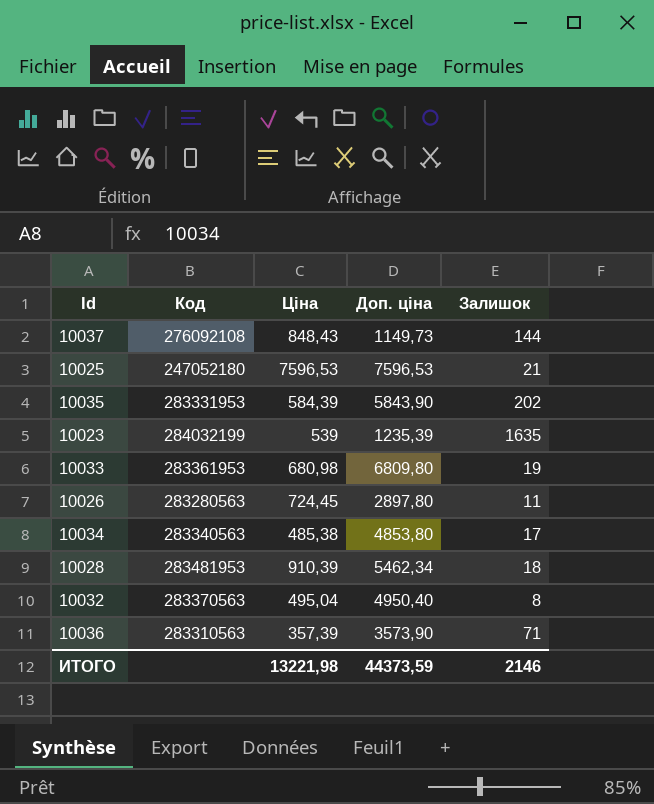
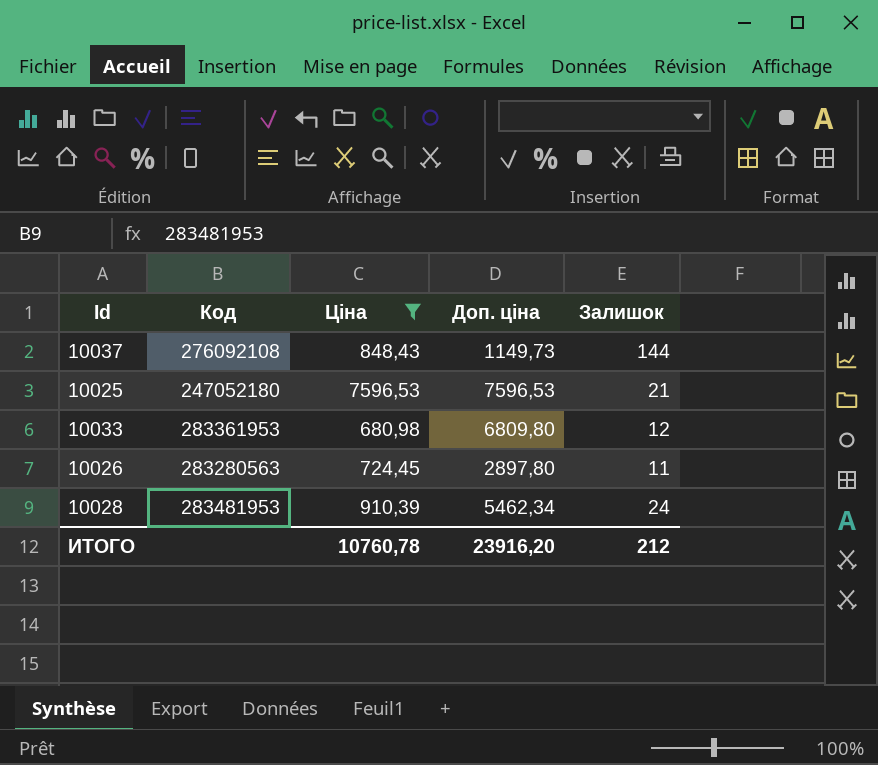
filter: none -> Ціна >= 680,98
10033 | Залишок: 19 -> 12
10028 | Залишок: 18 -> 24
ИТОГО | Ціна: 13221,98 -> 10760,78
ИТОГО | Доп. ціна: 44373,59 -> 23916,20
ИТОГО | Залишок: 2146 -> 212

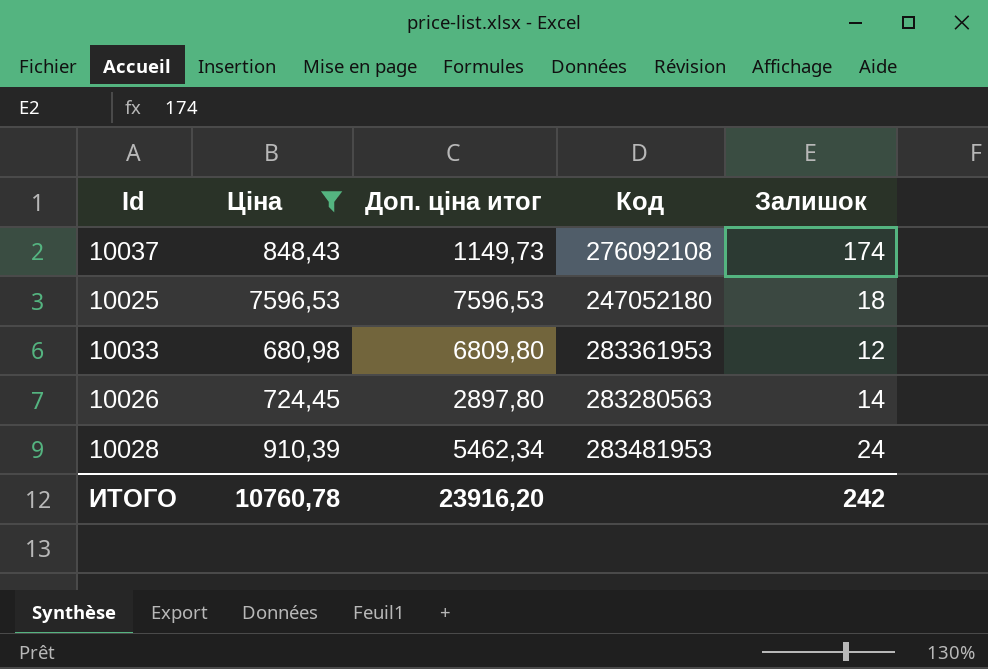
column name: Доп. ціна -> Доп. ціна итог
column Код | position: 2 -> 4
10037 | Залишок: 144 -> 174
10025 | Залишок: 21 -> 18
10026 | Залишок: 11 -> 14
ИТОГО | Залишок: 212 -> 242

